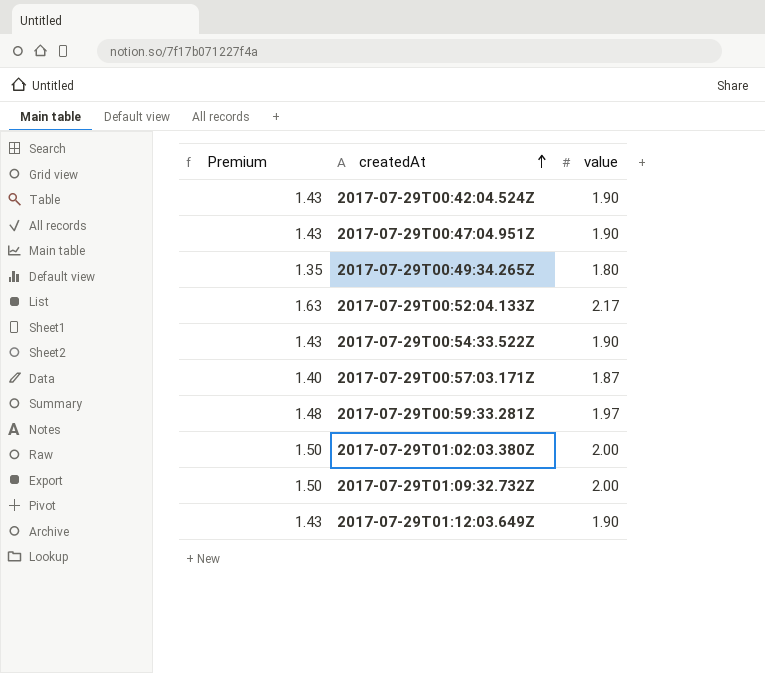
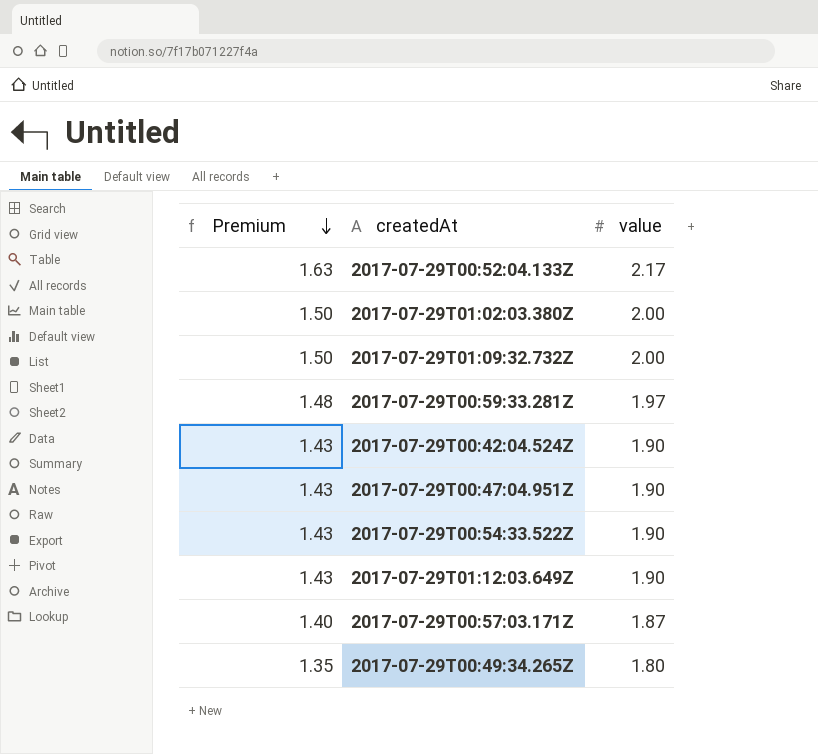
row order: createdAt ascending -> Premium descending

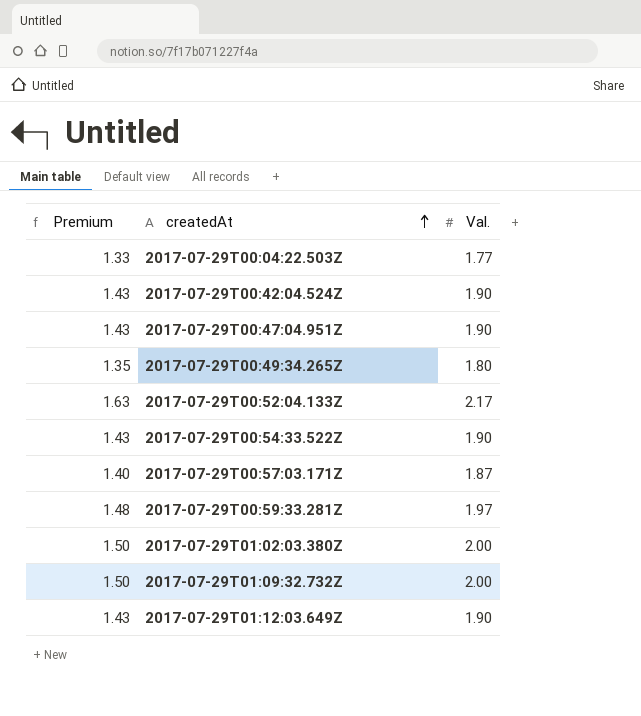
row order: Premium descending -> createdAt ascending
column name: value -> Val.
row 2017-07-29T00:04:22.503Z: none -> 1.33 | 1.77

